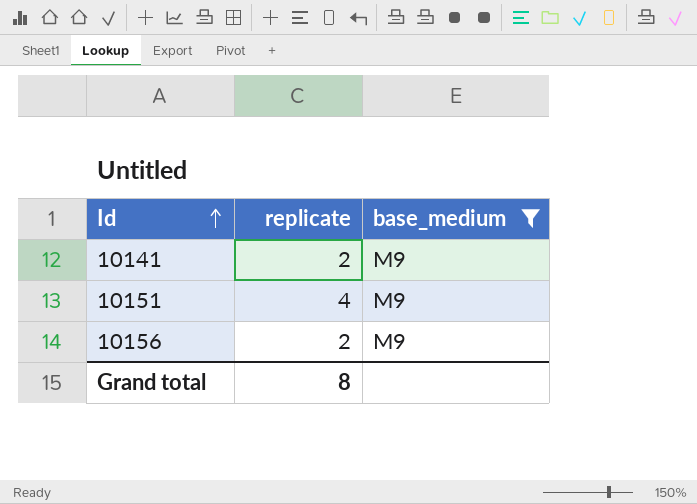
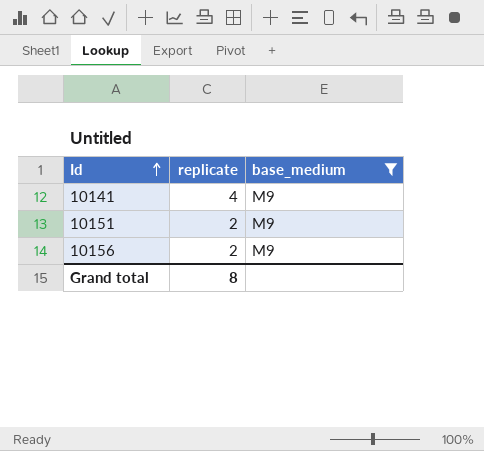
10141 | replicate: 2 -> 4
10151 | replicate: 4 -> 2

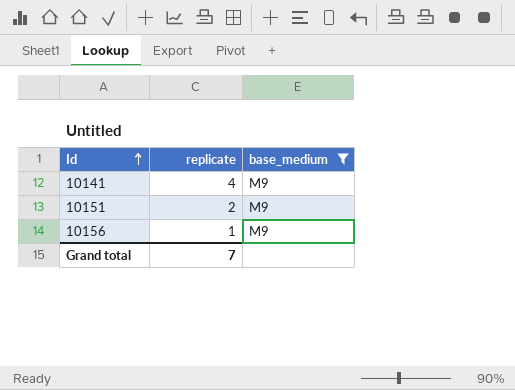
10156 | replicate: 2 -> 1
Grand total | replicate: 8 -> 7

